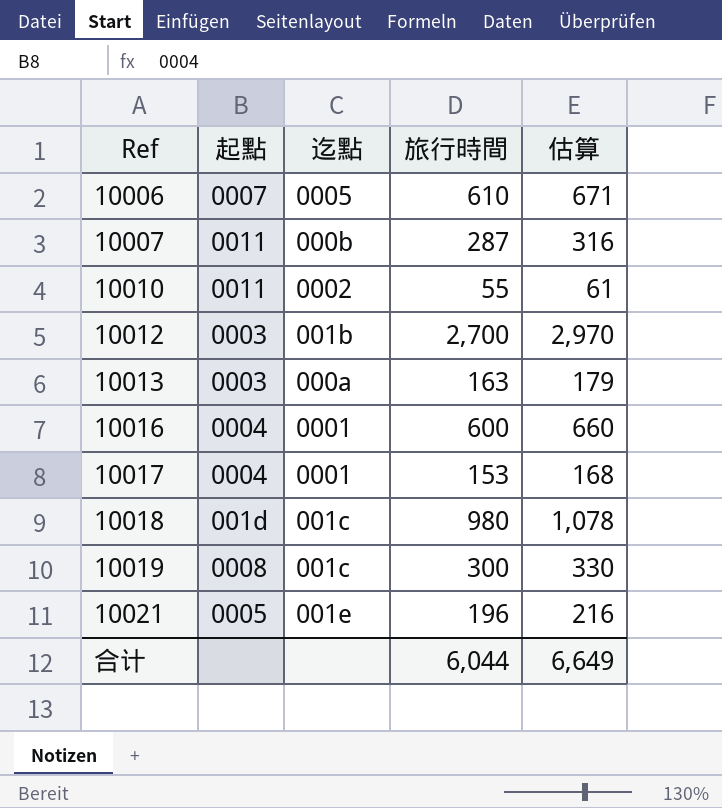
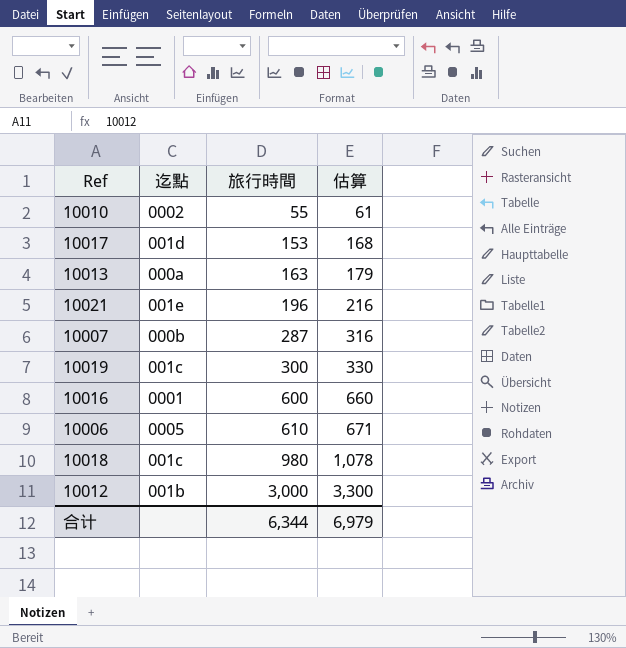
row order: Ref ascending -> 旅行時間 ascending
column 起點 | position: 2 -> none
10017 | 迄點: 0001 -> 001d
10012 | 旅行時間: 2,700 -> 3,000
10012 | 估算: 2,970 -> 3,300
合计 | 旅行時間: 6,044 -> 6,344
合计 | 估算: 6,649 -> 6,979

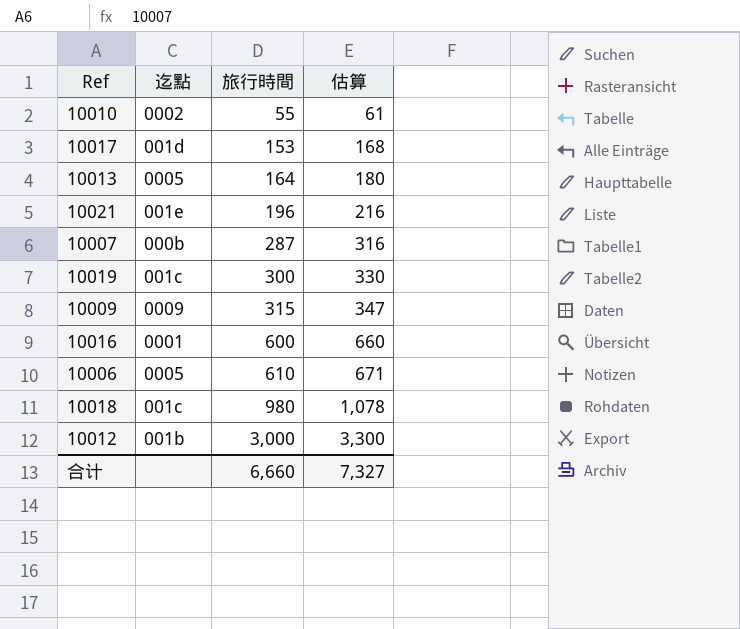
10013 | 迄點: 000a -> 0005
10013 | 旅行時間: 163 -> 164
10013 | 估算: 179 -> 180
row 10009: none -> 0009 | 315 | 347
合计 | 旅行時間: 6,344 -> 6,660
合计 | 估算: 6,979 -> 7,327

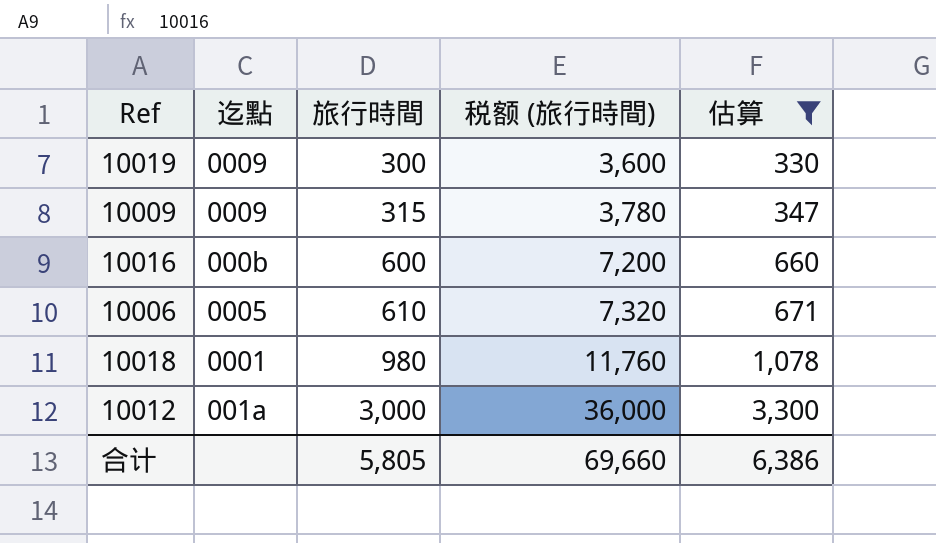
filter: none -> 估算 >= 330
column 税额 (旅行時間) | formula: none -> [旅行時間] * 12
10019 | 迄點: 001c -> 0009
10016 | 迄點: 0001 -> 000b
10018 | 迄點: 001c -> 0001
10012 | 迄點: 001b -> 001a
合计 | 旅行時間: 6,660 -> 5,805
合计 | 估算: 7,327 -> 6,386

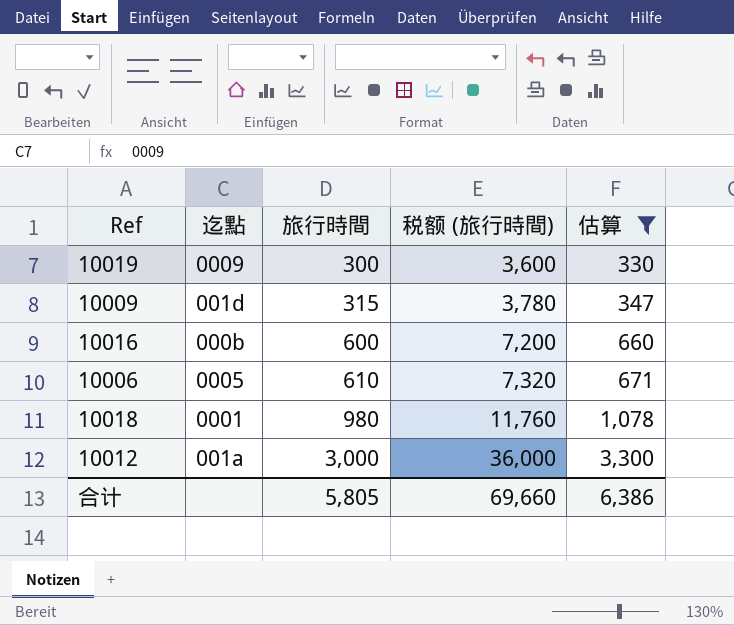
10009 | 迄點: 0009 -> 001d

